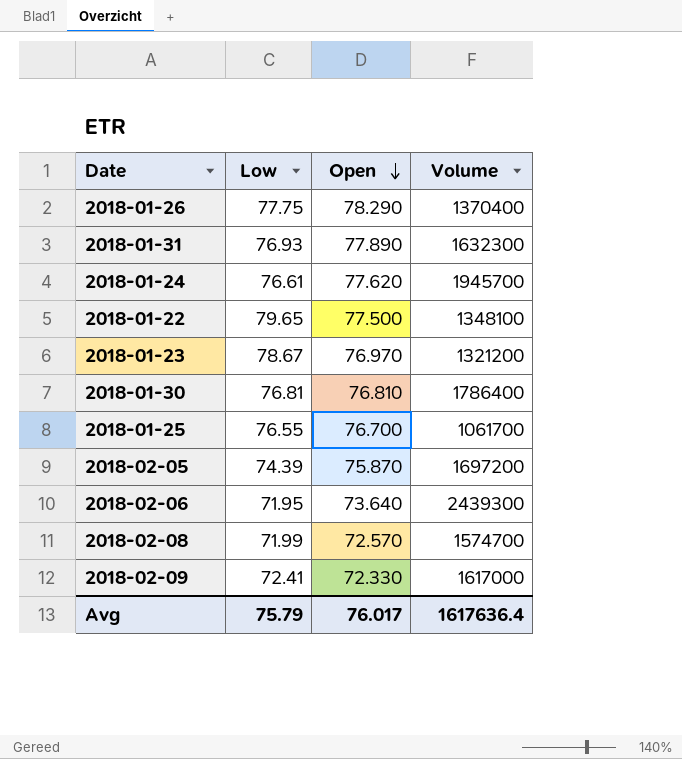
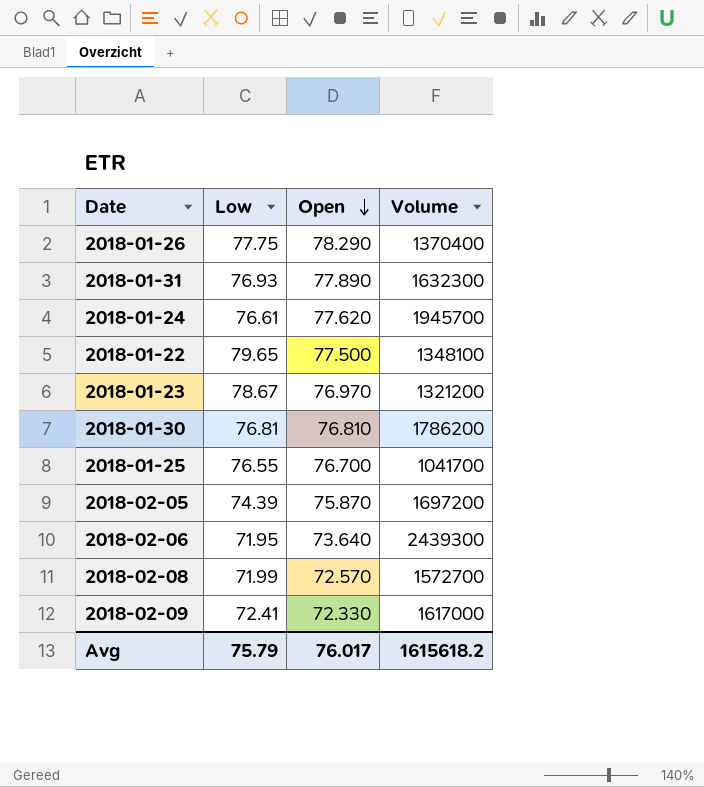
2018-01-30 | Volume: 1786400 -> 1786200
2018-01-25 | Volume: 1061700 -> 1041700
2018-02-08 | Volume: 1574700 -> 1572700
Avg | Volume: 1617636.4 -> 1615618.2

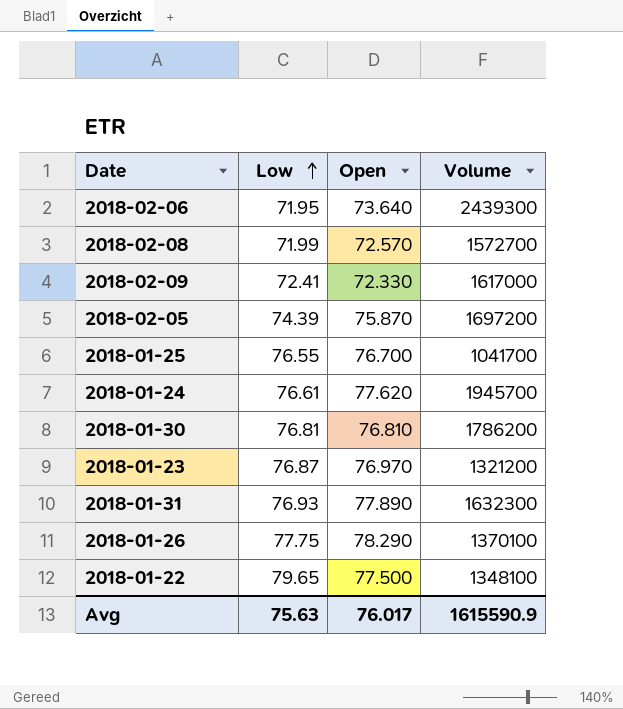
row order: Open descending -> Low ascending
2018-01-23 | Low: 78.67 -> 76.87
2018-01-26 | Volume: 1370400 -> 1370100
Avg | Low: 75.79 -> 75.63
Avg | Volume: 1615618.2 -> 1615590.9

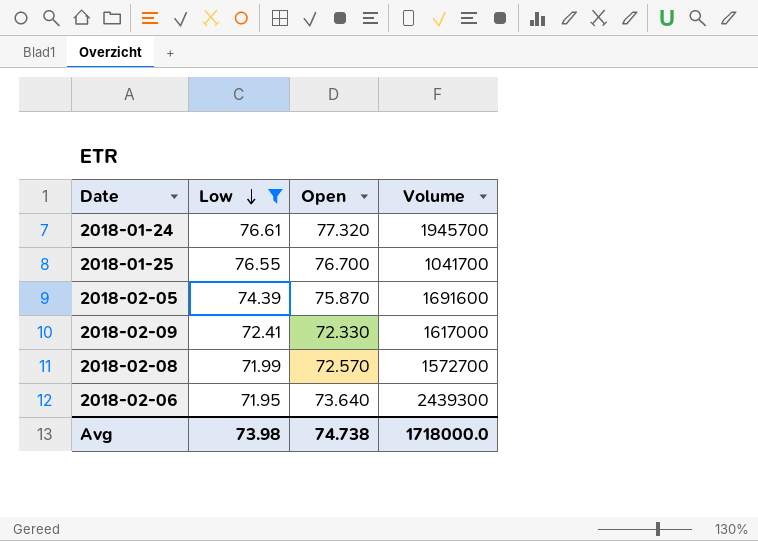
filter: none -> Low <= 76.61
row order: Low ascending -> Low descending
2018-01-24 | Open: 77.620 -> 77.320
2018-02-05 | Volume: 1697200 -> 1691600
Avg | Low: 75.63 -> 73.98
Avg | Open: 76.017 -> 74.738
Avg | Volume: 1615590.9 -> 1718000.0

